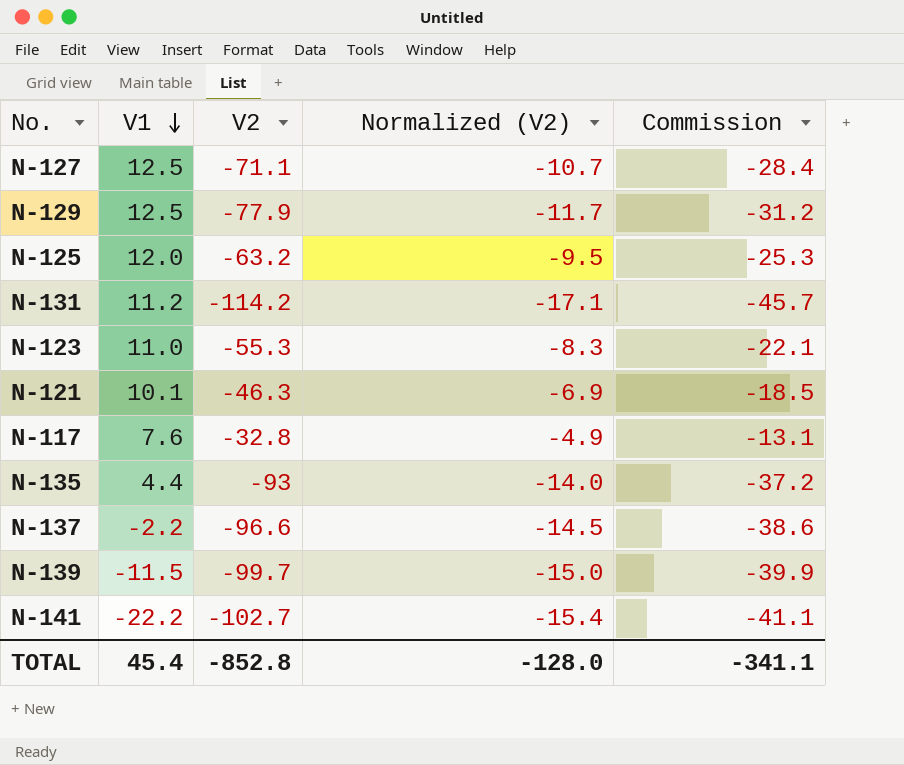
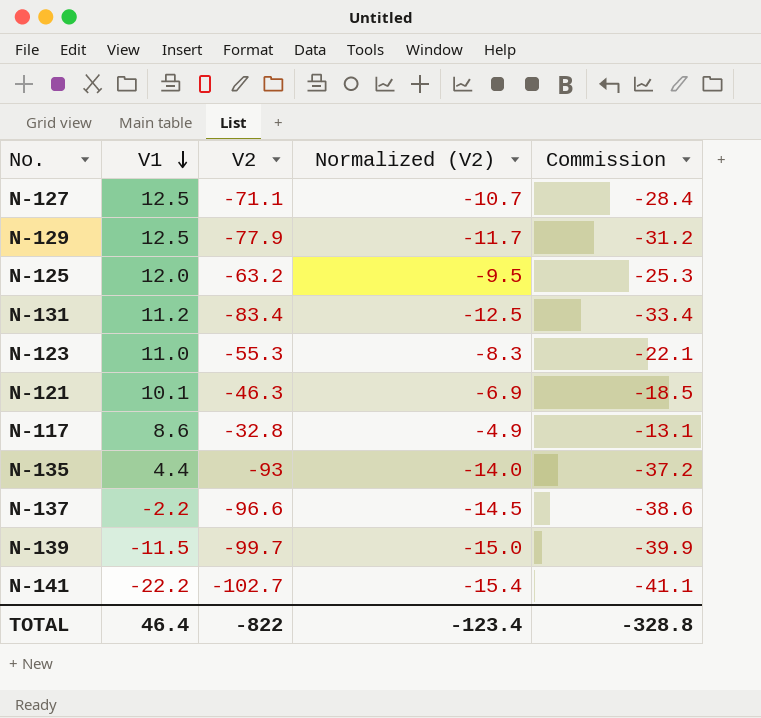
N-131 | V2: -114.2 -> -83.4
N-131 | Normalized (V2): -17.1 -> -12.5
N-131 | Commission: -45.7 -> -33.4
N-117 | V1: 7.6 -> 8.6
TOTAL | V1: 45.4 -> 46.4
TOTAL | V2: -852.8 -> -822
TOTAL | Normalized (V2): -128.0 -> -123.4
TOTAL | Commission: -341.1 -> -328.8

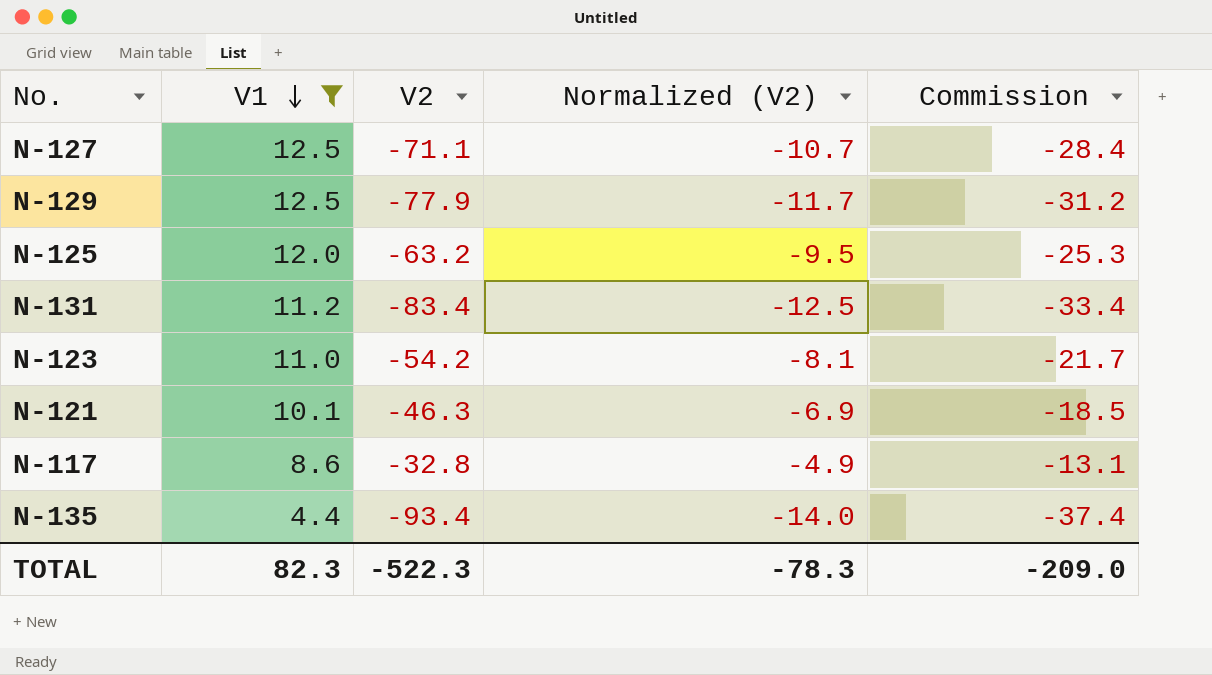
filter: none -> V1 >= 4.4
N-123 | V2: -55.3 -> -54.2
N-123 | Normalized (V2): -8.3 -> -8.1
N-123 | Commission: -22.1 -> -21.7
N-135 | V2: -93 -> -93.4
N-135 | Commission: -37.2 -> -37.4
TOTAL | V1: 46.4 -> 82.3
TOTAL | V2: -822 -> -522.3
TOTAL | Normalized (V2): -123.4 -> -78.3
TOTAL | Commission: -328.8 -> -209.0

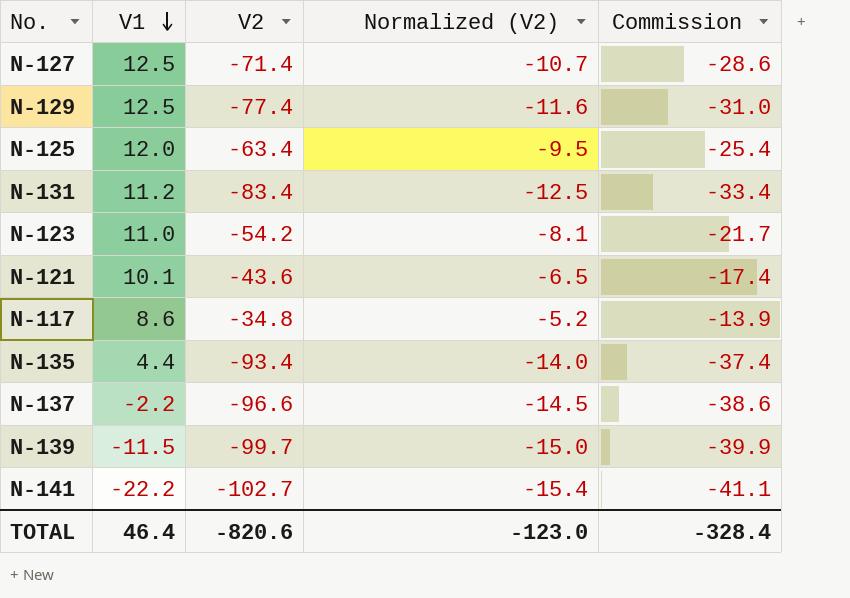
filter: V1 >= 4.4 -> none
N-127 | V2: -71.1 -> -71.4
N-127 | Commission: -28.4 -> -28.6
N-129 | V2: -77.9 -> -77.4
N-129 | Normalized (V2): -11.7 -> -11.6
N-129 | Commission: -31.2 -> -31.0
N-125 | V2: -63.2 -> -63.4
N-125 | Commission: -25.3 -> -25.4
N-121 | V2: -46.3 -> -43.6
N-121 | Normalized (V2): -6.9 -> -6.5
N-121 | Commission: -18.5 -> -17.4
N-117 | V2: -32.8 -> -34.8
N-117 | Normalized (V2): -4.9 -> -5.2
N-117 | Commission: -13.1 -> -13.9
TOTAL | V1: 82.3 -> 46.4
TOTAL | V2: -522.3 -> -820.6
TOTAL | Normalized (V2): -78.3 -> -123.0
TOTAL | Commission: -209.0 -> -328.4

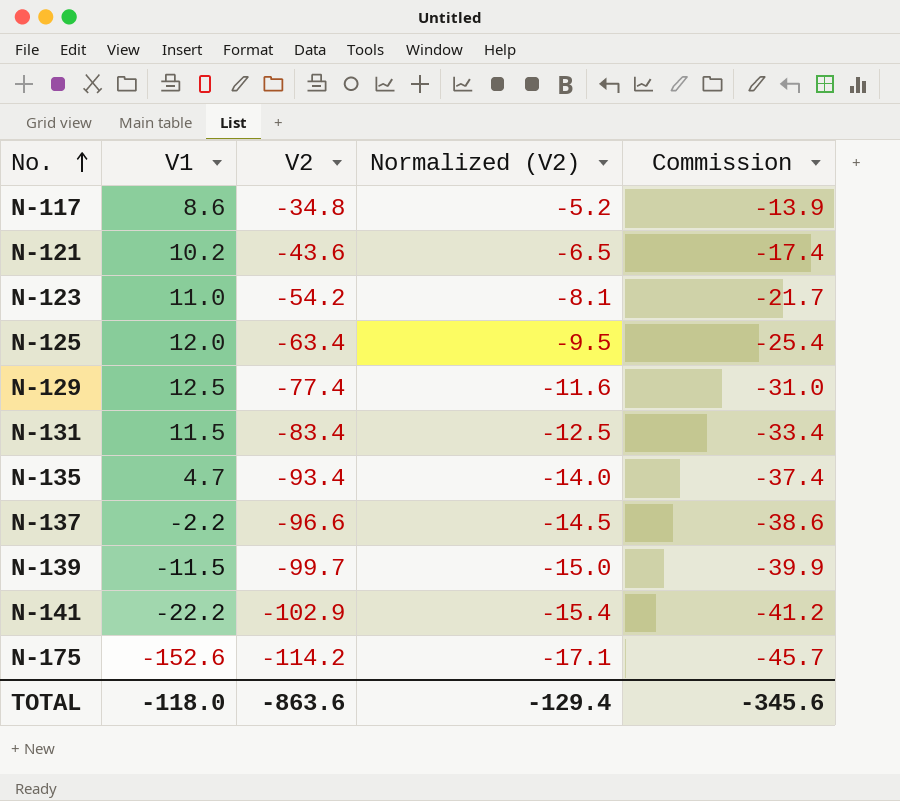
row order: V1 descending -> No. ascending
row N-127: 12.5 | -71.4 | -10.7 | -28.6 -> none
N-121 | V1: 10.1 -> 10.2
N-131 | V1: 11.2 -> 11.5
N-135 | V1: 4.4 -> 4.7
N-141 | V2: -102.7 -> -102.9
N-141 | Commission: -41.1 -> -41.2
row N-175: none -> -152.6 | -114.2 | -17.1 | -45.7
TOTAL | V1: 46.4 -> -118.0
TOTAL | V2: -820.6 -> -863.6
TOTAL | Normalized (V2): -123.0 -> -129.4
TOTAL | Commission: -328.4 -> -345.6

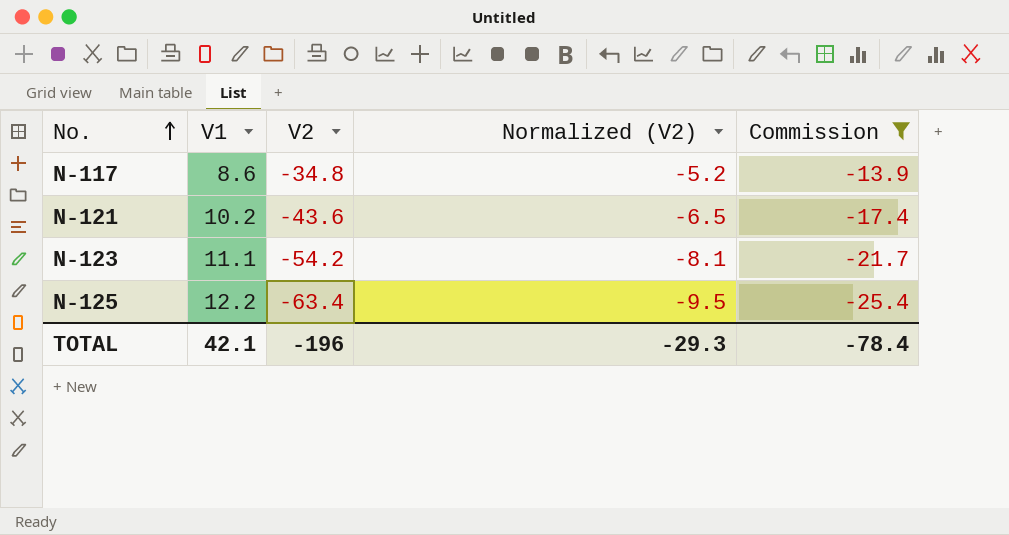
filter: none -> Commission >= -25.4
N-123 | V1: 11.0 -> 11.1
N-125 | V1: 12.0 -> 12.2
TOTAL | V1: -118.0 -> 42.1
TOTAL | V2: -863.6 -> -196
TOTAL | Normalized (V2): -129.4 -> -29.3
TOTAL | Commission: -345.6 -> -78.4

